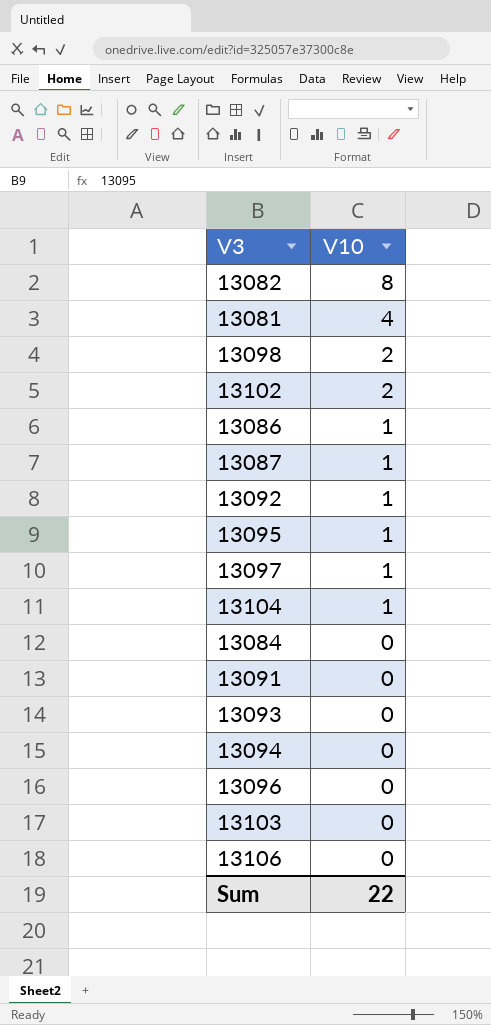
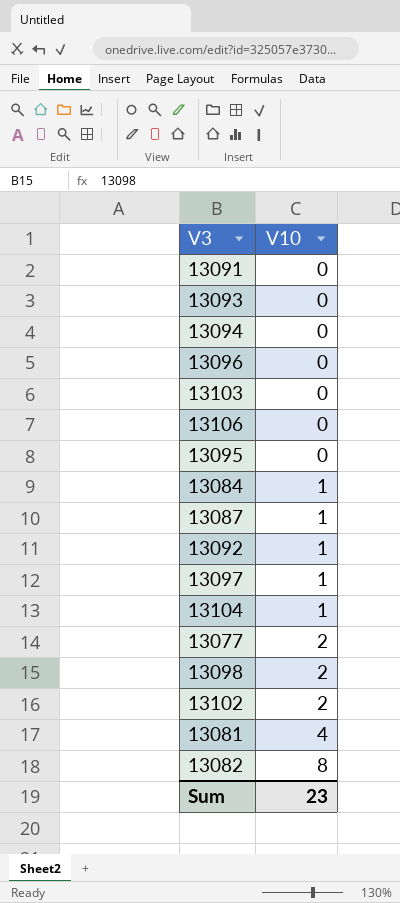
row order: V10 descending -> V10 ascending
row 13086: 1 -> none
13095 | V10: 1 -> 0
13084 | V10: 0 -> 1
row 13077: none -> 2
Sum | V10: 22 -> 23

